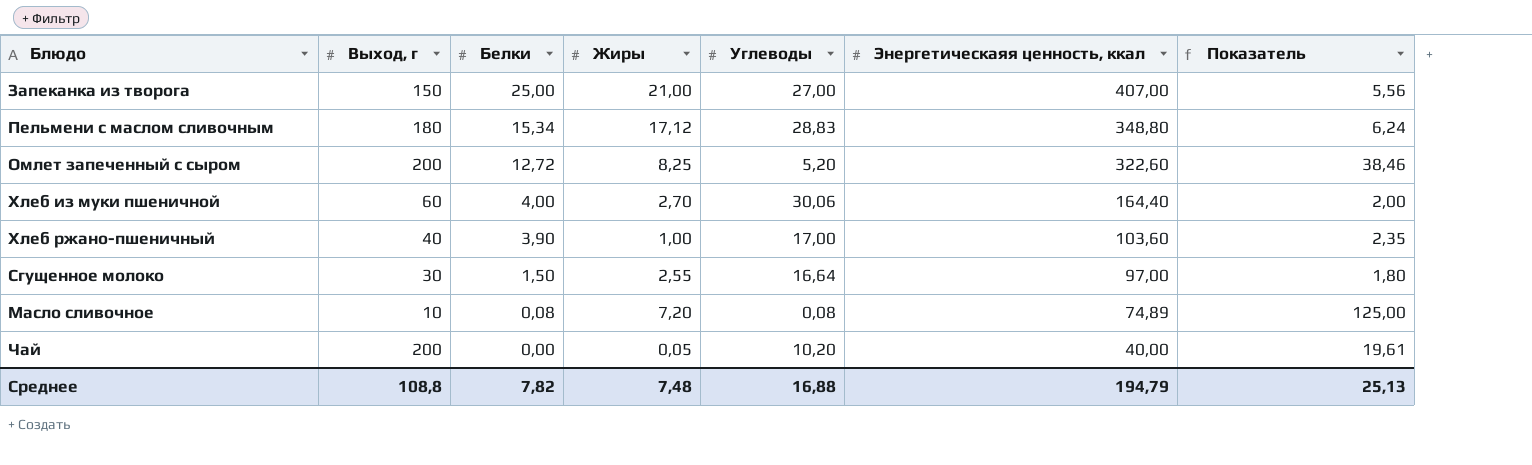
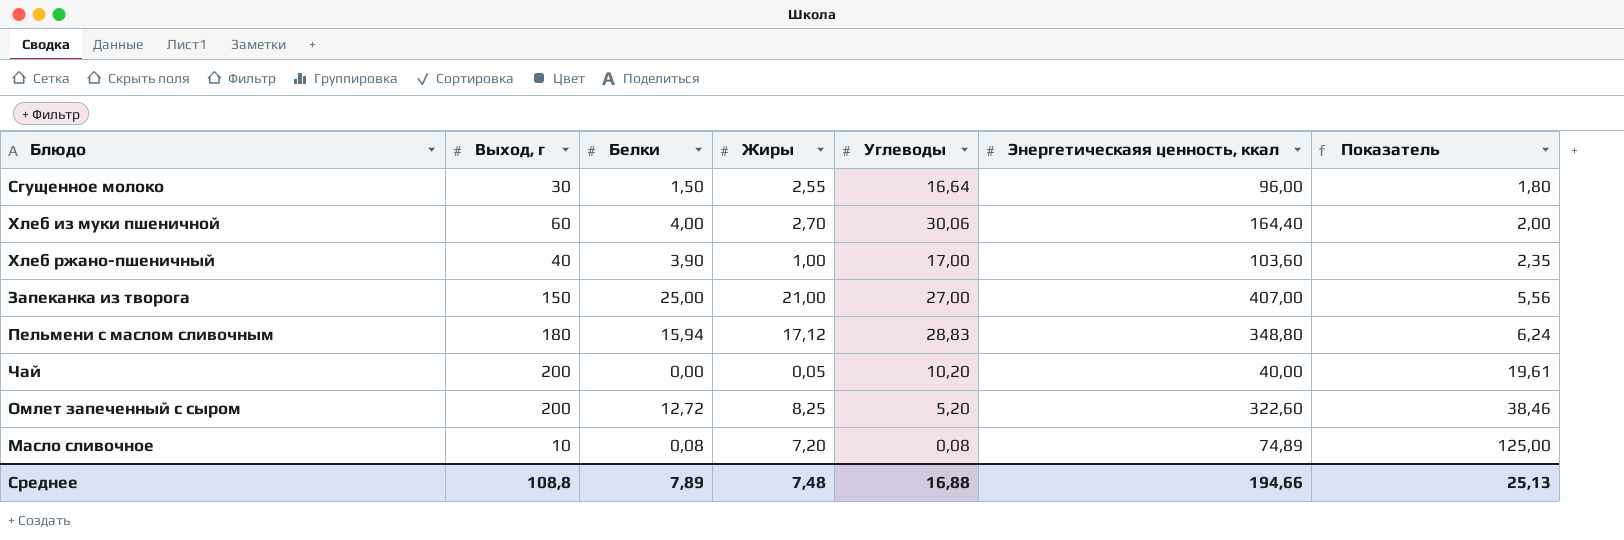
row order: Белки descending -> Показатель ascending
Сгущенное молоко | Энергетическаяя ценность, ккал: 97,00 -> 96,00
Пельмени с маслом сливочным | Белки: 15,34 -> 15,94
Среднее | Белки: 7,82 -> 7,89
Среднее | Энергетическаяя ценность, ккал: 194,79 -> 194,66

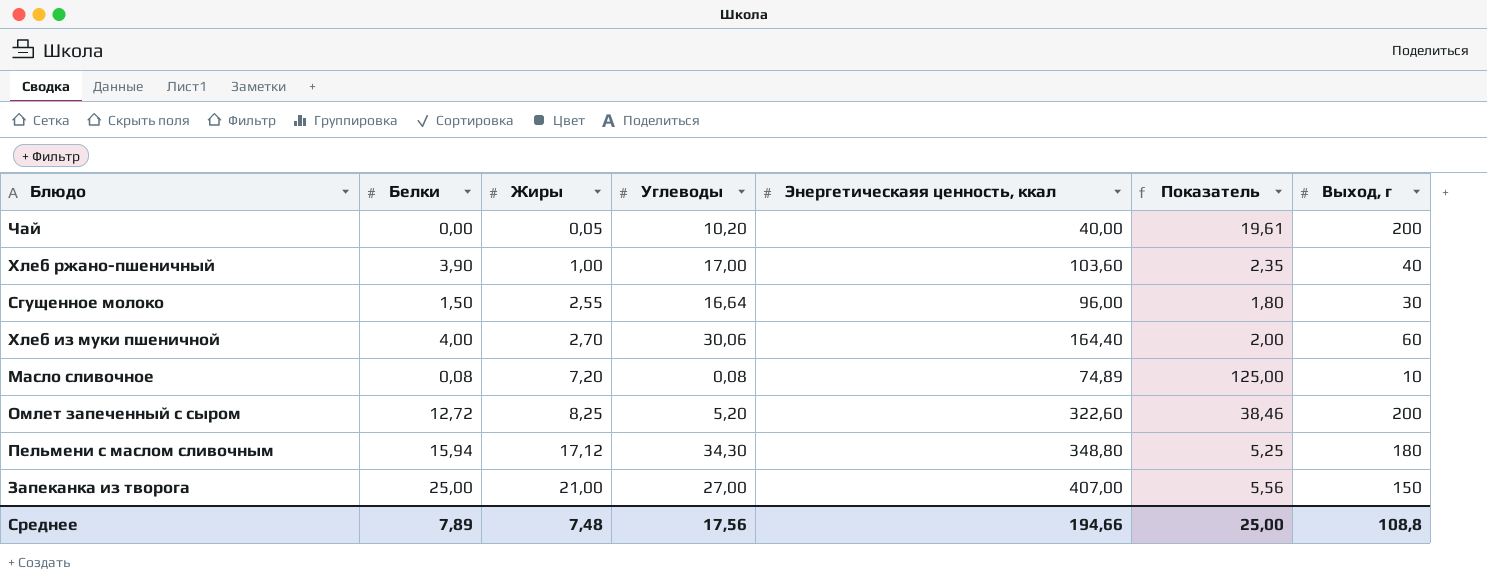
row order: Показатель ascending -> Жиры ascending
column Выход, г | position: 2 -> 7
Пельмени с маслом сливочным | Углеводы: 28,83 -> 34,30
Пельмени с маслом сливочным | Показатель: 6,24 -> 5,25
Среднее | Углеводы: 16,88 -> 17,56
Среднее | Показатель: 25,13 -> 25,00

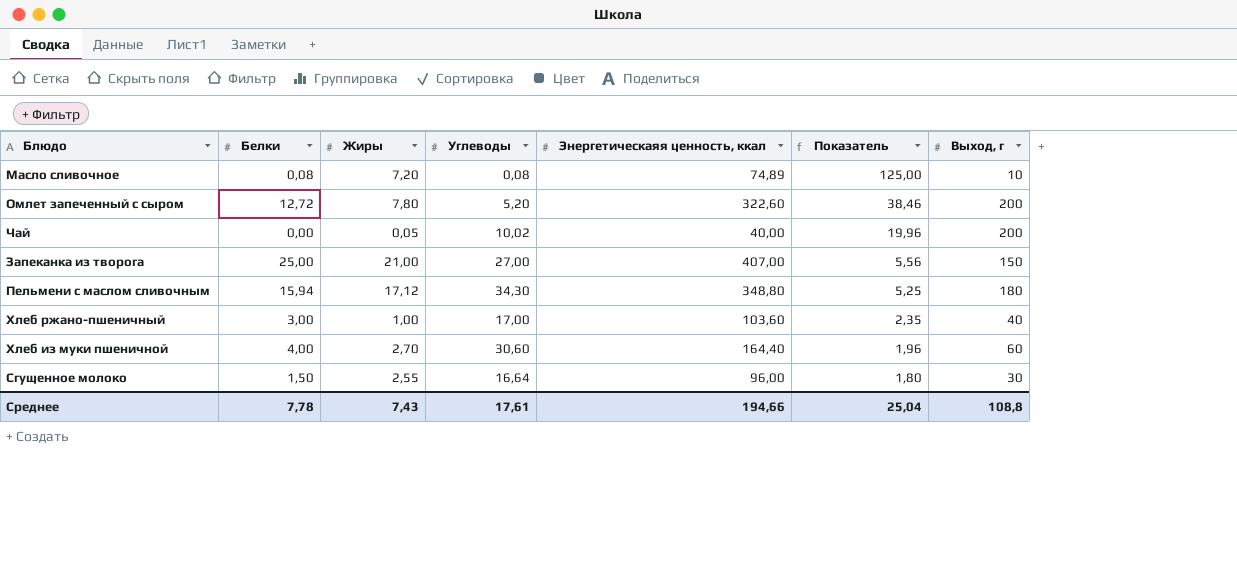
row order: Жиры ascending -> Показатель descending
Омлет запеченный с сыром | Жиры: 8,25 -> 7,80
Чай | Углеводы: 10,20 -> 10,02
Чай | Показатель: 19,61 -> 19,96
Хлеб ржано-пшеничный | Белки: 3,90 -> 3,00
Хлеб из муки пшеничной | Углеводы: 30,06 -> 30,60
Хлеб из муки пшеничной | Показатель: 2,00 -> 1,96
Среднее | Белки: 7,89 -> 7,78
Среднее | Жиры: 7,48 -> 7,43
Среднее | Углеводы: 17,56 -> 17,61
Среднее | Показатель: 25,00 -> 25,04

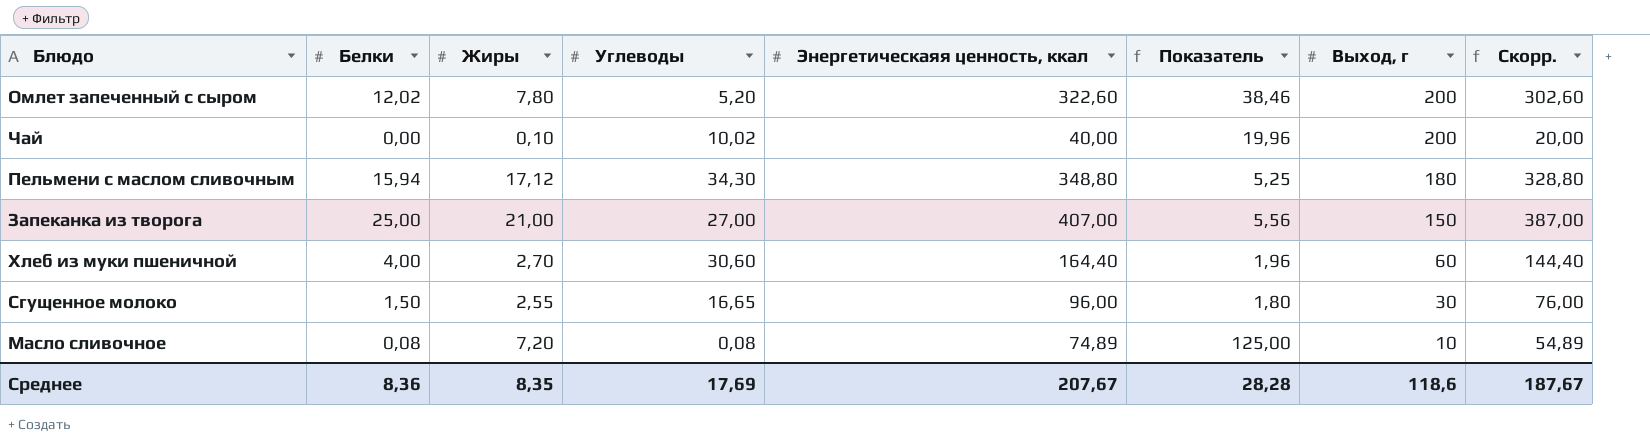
row order: Показатель descending -> Выход, г descending
column Скорр. | formula: none -> [Энергетическаяя ценность, ккал] - 20
row Хлеб ржано-пшеничный: 3,00 | 1,00 | 17,00 | 103,60 | 2,35 | 40 -> none
Омлет запеченный с сыром | Белки: 12,72 -> 12,02
Чай | Жиры: 0,05 -> 0,10
Сгущенное молоко | Углеводы: 16,64 -> 16,65
Среднее | Белки: 7,78 -> 8,36
Среднее | Жиры: 7,43 -> 8,35
Среднее | Углеводы: 17,61 -> 17,69
Среднее | Энергетическаяя ценность, ккал: 194,66 -> 207,67
Среднее | Показатель: 25,04 -> 28,28
Среднее | Выход, г: 108,8 -> 118,6

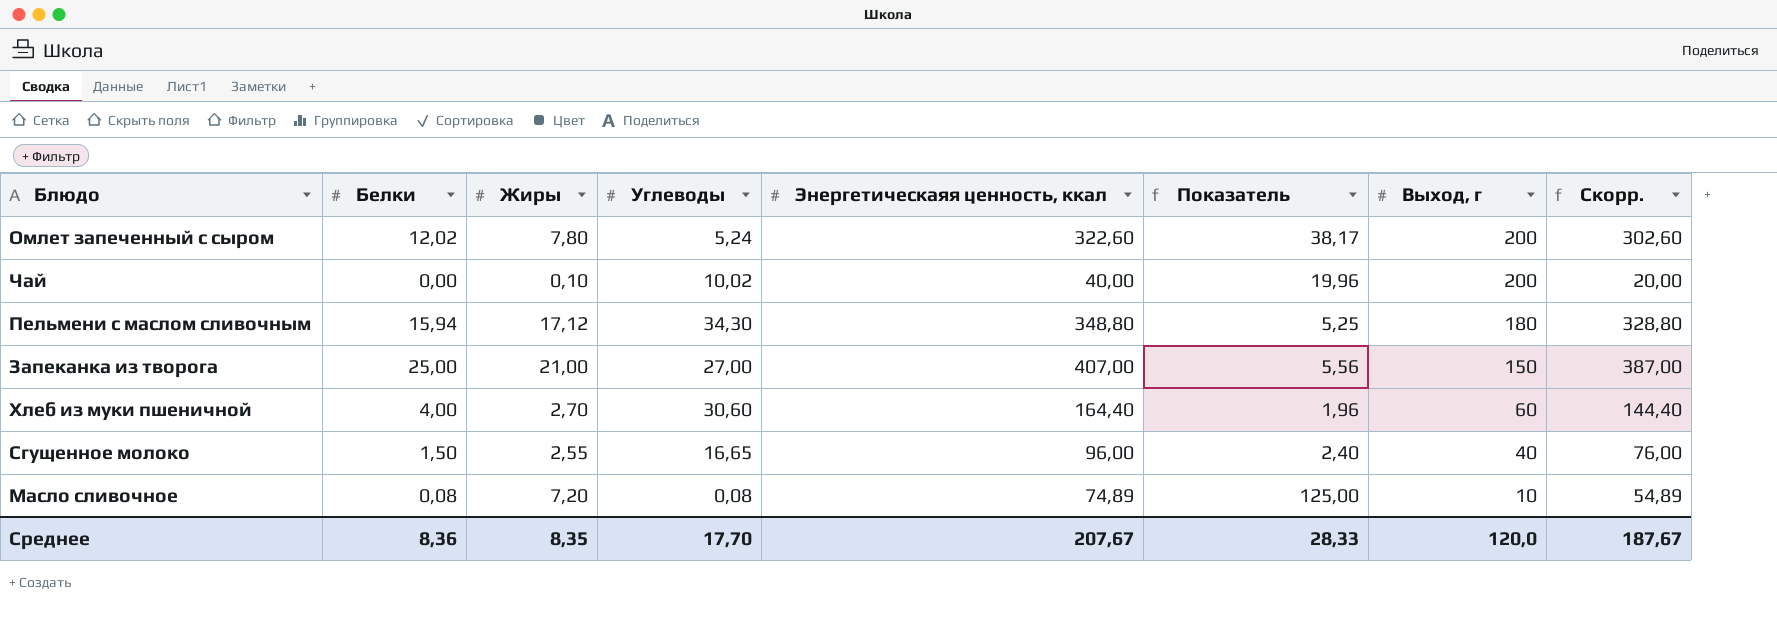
Омлет запеченный с сыром | Углеводы: 5,20 -> 5,24
Омлет запеченный с сыром | Показатель: 38,46 -> 38,17
Сгущенное молоко | Показатель: 1,80 -> 2,40
Сгущенное молоко | Выход, г: 30 -> 40
Среднее | Углеводы: 17,69 -> 17,70
Среднее | Показатель: 28,28 -> 28,33
Среднее | Выход, г: 118,6 -> 120,0

